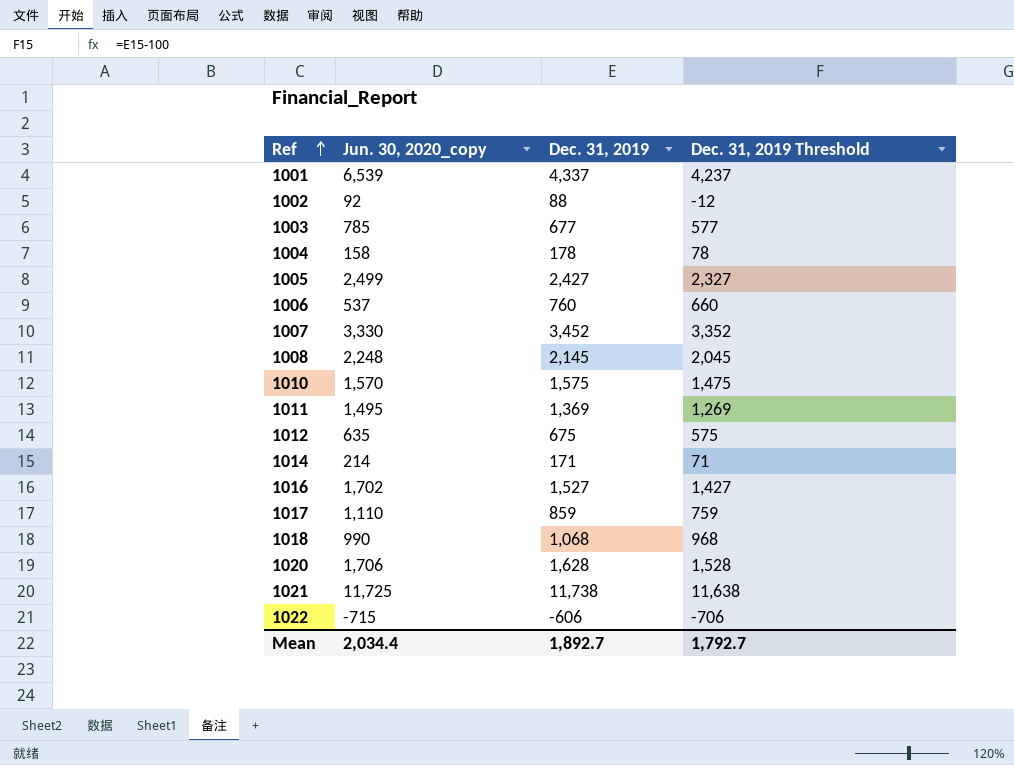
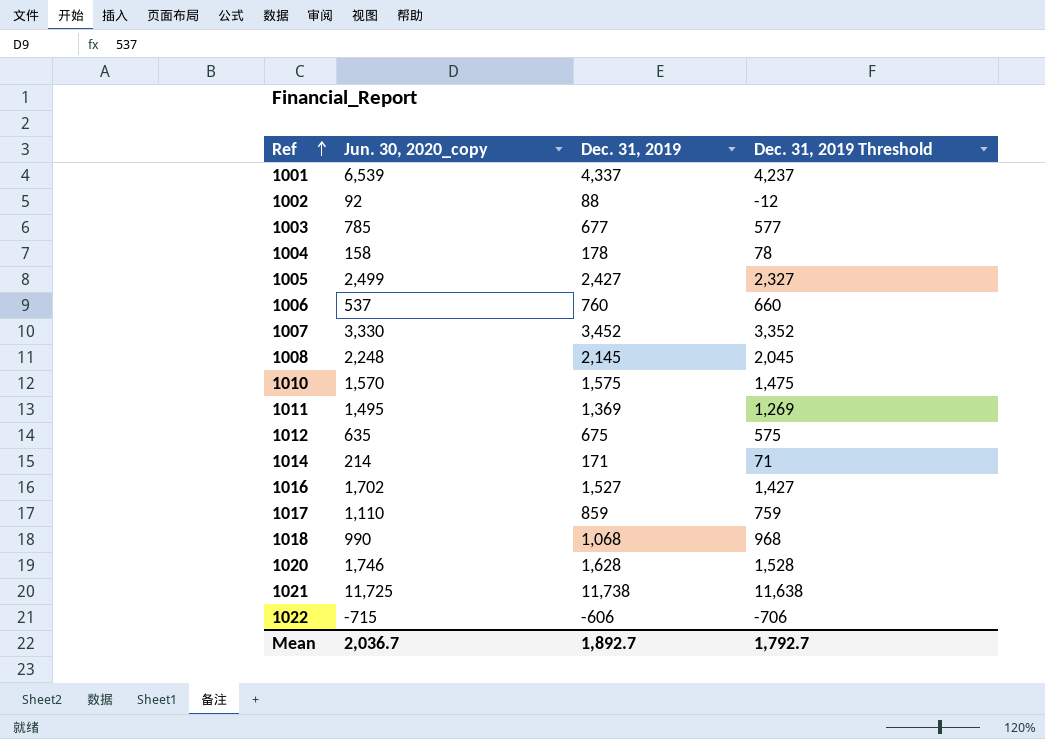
1020 | Jun. 30, 2020_copy: 1,706 -> 1,746
Mean | Jun. 30, 2020_copy: 2,034.4 -> 2,036.7

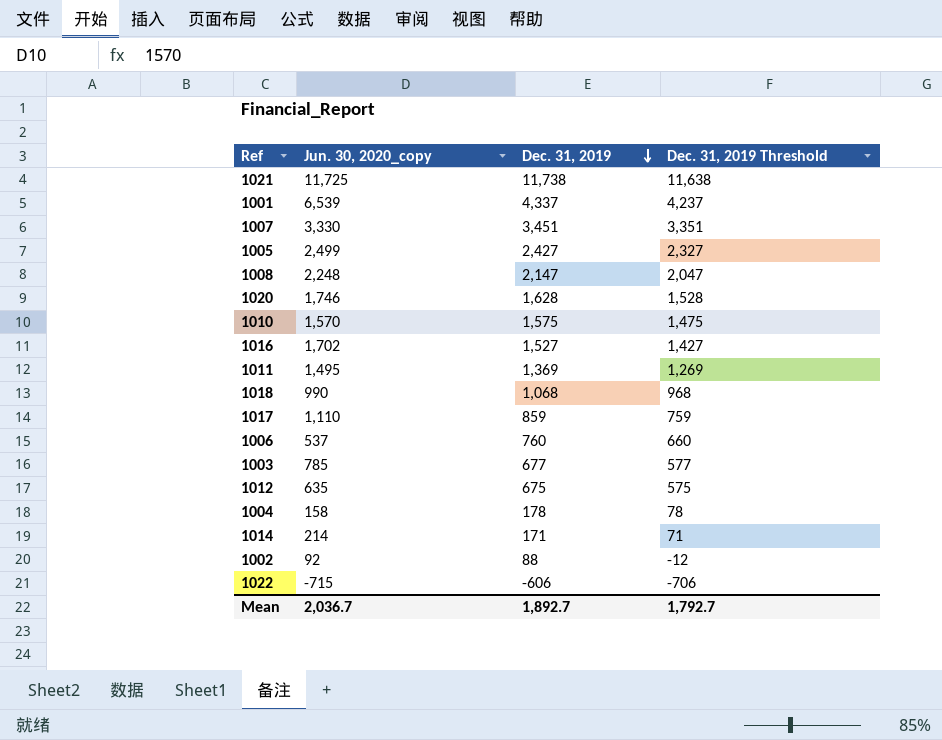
row order: Ref ascending -> Dec. 31, 2019 descending
1007 | Dec. 31, 2019: 3,452 -> 3,451
1007 | Dec. 31, 2019 Threshold: 3,352 -> 3,351
1008 | Dec. 31, 2019: 2,145 -> 2,147
1008 | Dec. 31, 2019 Threshold: 2,045 -> 2,047

